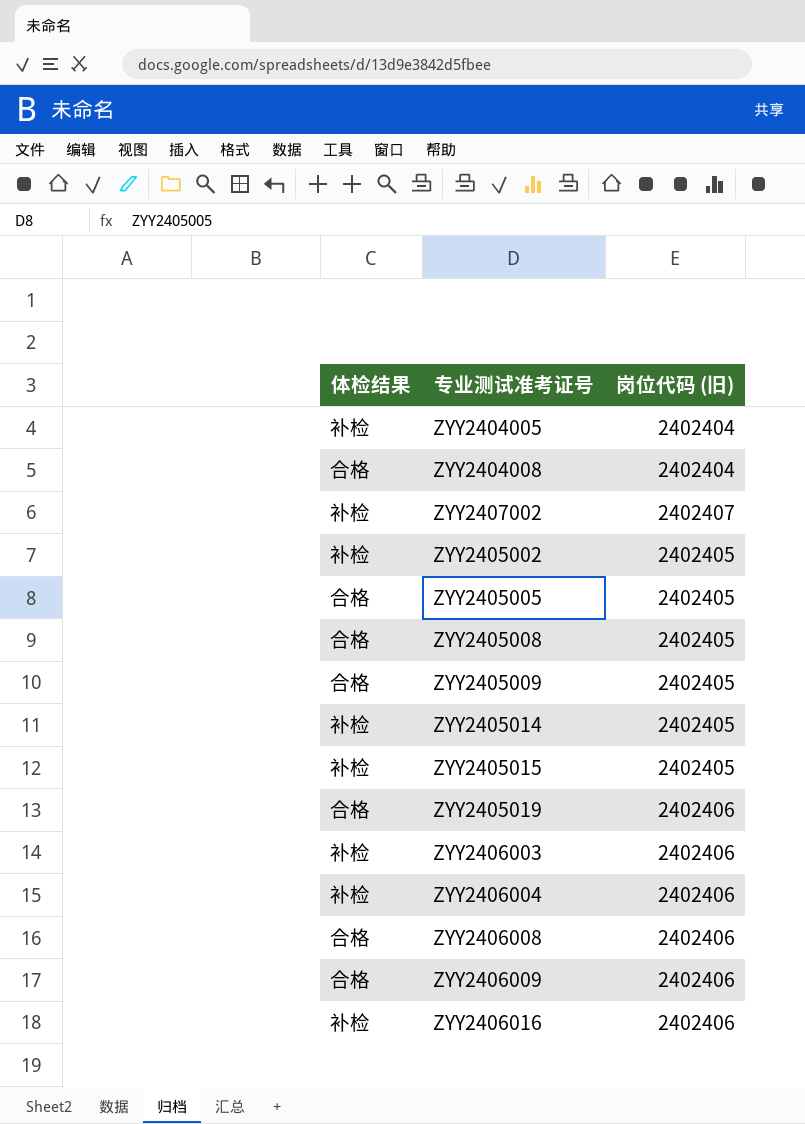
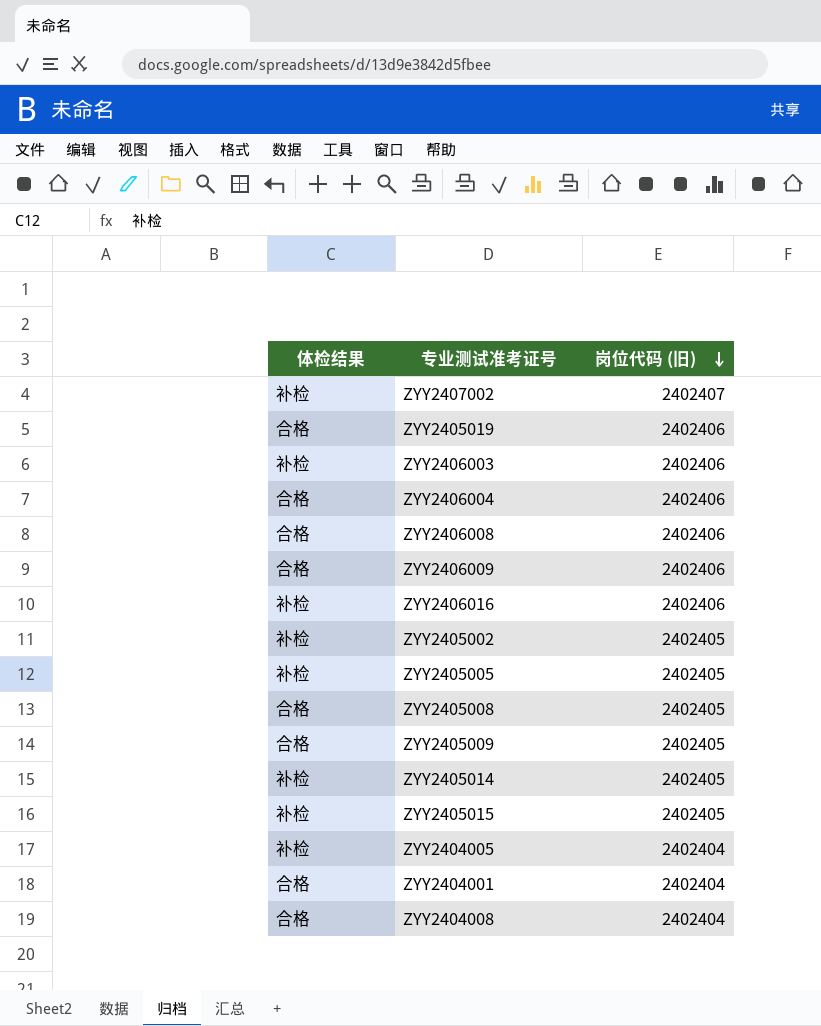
row order: none -> 岗位代码 (旧) descending
ZYY2406004 | 体检结果: 补检 -> 合格
ZYY2405005 | 体检结果: 合格 -> 补检
row ZYY2404001: none -> 合格 | 2402404

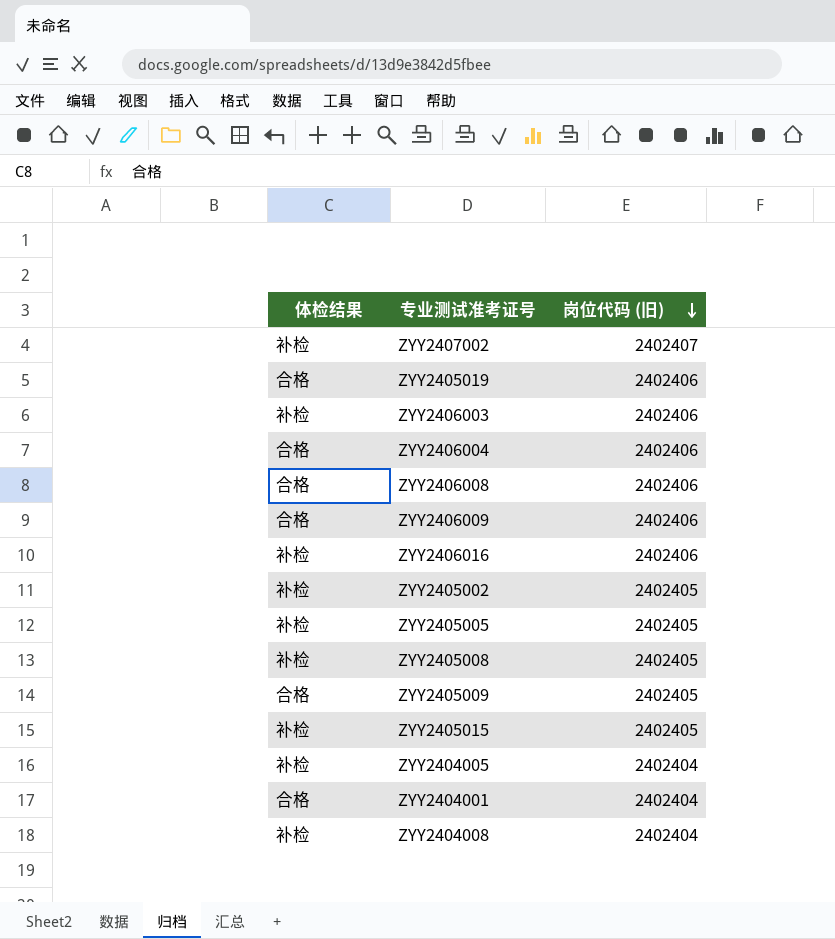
row ZYY2405014: 补检 | 2402405 -> none
ZYY2405008 | 体检结果: 合格 -> 补检
ZYY2404008 | 体检结果: 合格 -> 补检

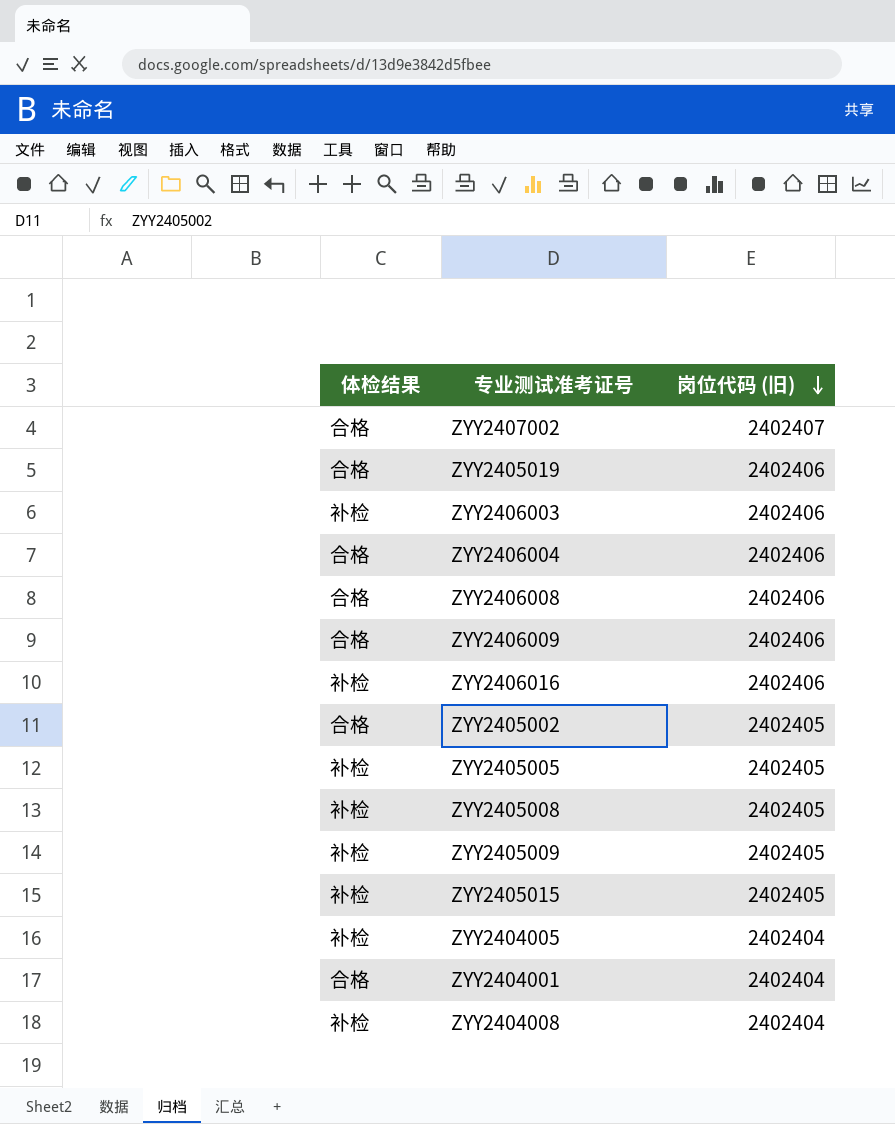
ZYY2407002 | 体检结果: 补检 -> 合格
ZYY2405002 | 体检结果: 补检 -> 合格
ZYY2405009 | 体检结果: 合格 -> 补检

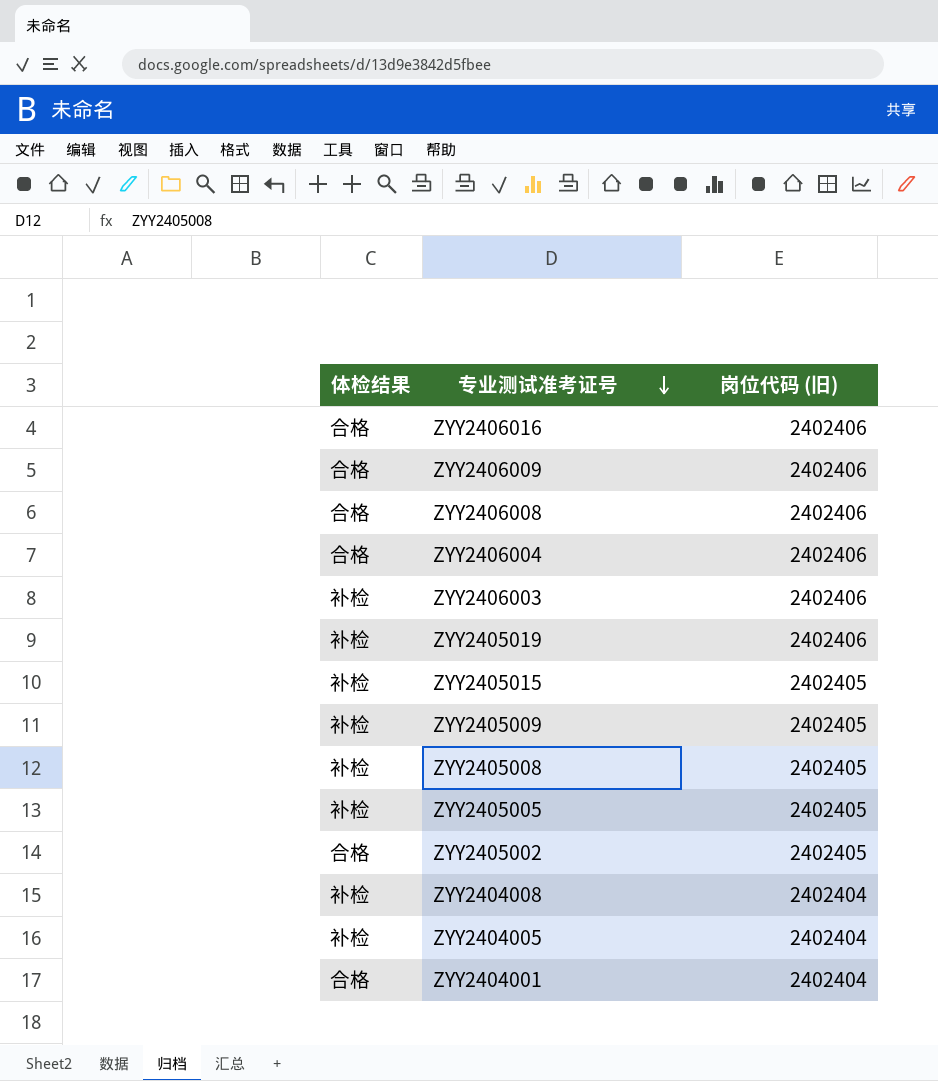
row order: 岗位代码 (旧) descending -> 专业测试准考证号 descending
row ZYY2407002: 合格 | 2402407 -> none
ZYY2406016 | 体检结果: 补检 -> 合格
ZYY2405019 | 体检结果: 合格 -> 补检

